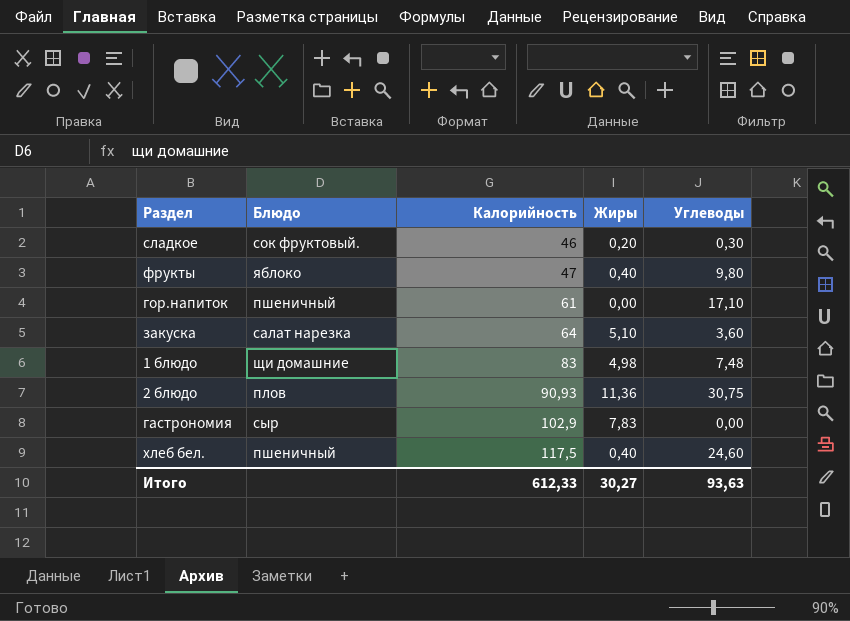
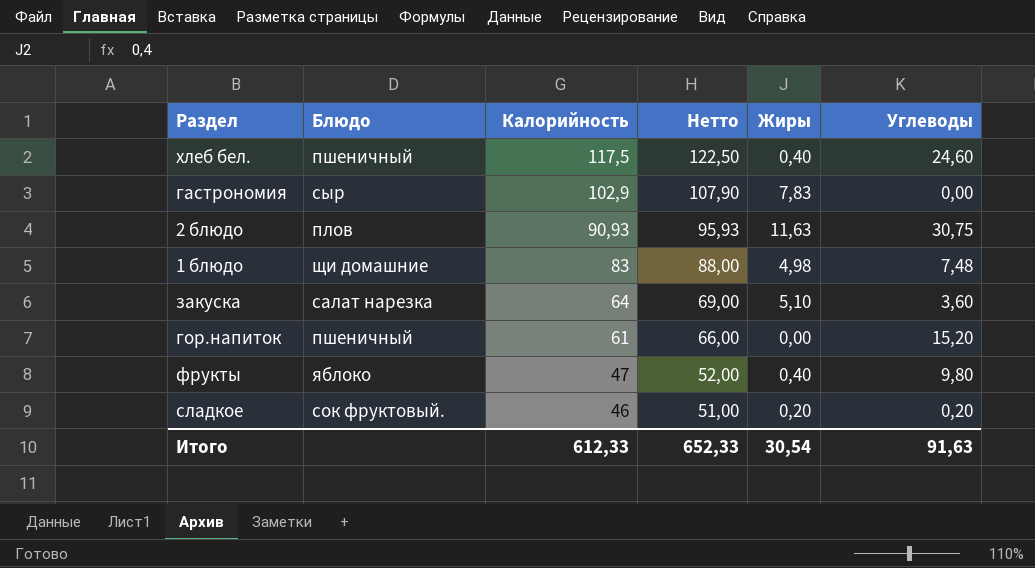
row order: Калорийность ascending -> Калорийность descending
column Нетто | formula: none -> [Калорийность] + 5
2 блюдо | Жиры: 11,36 -> 11,63
гор.напиток | Углеводы: 17,10 -> 15,20
сладкое | Углеводы: 0,30 -> 0,20
Итого | Жиры: 30,27 -> 30,54
Итого | Углеводы: 93,63 -> 91,63

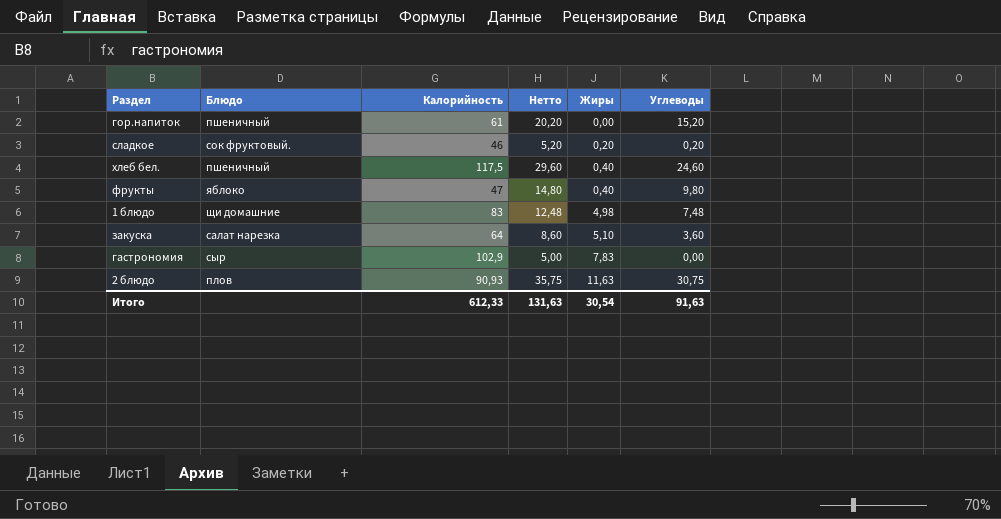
row order: Калорийность descending -> Жиры ascending
column Нетто | formula: [Калорийность] + 5 -> [Углеводы] + 5
Итого | Нетто: 652,33 -> 131,63

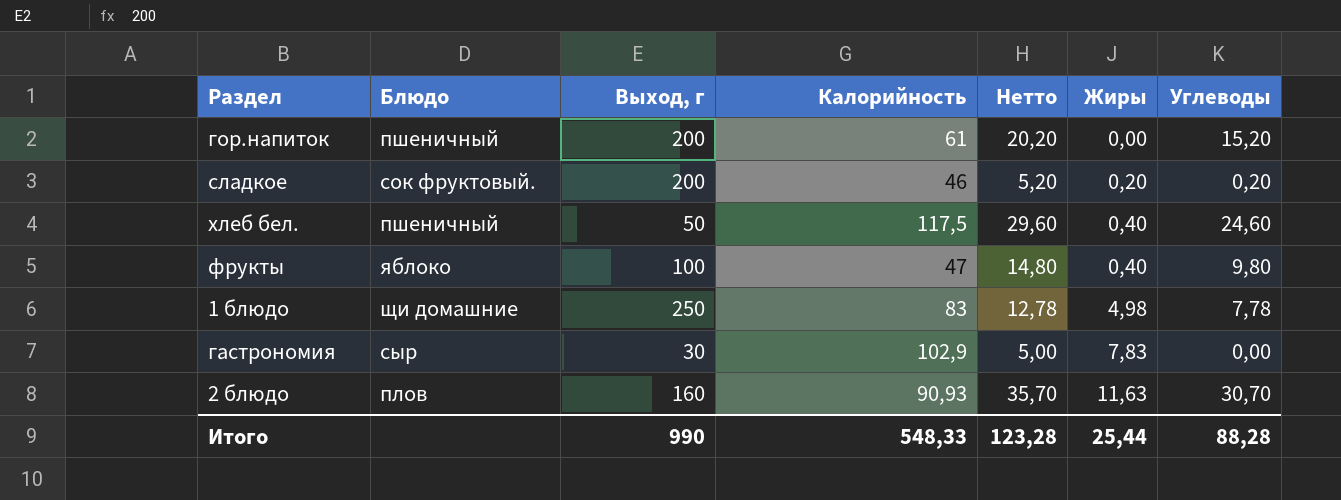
column Выход, г | position: none -> 3
row закуска: салат нарезка | 64 | 8,60 | 5,10 | 3,60 -> none
1 блюдо | Нетто: 12,48 -> 12,78
1 блюдо | Углеводы: 7,48 -> 7,78
2 блюдо | Нетто: 35,75 -> 35,70
2 блюдо | Углеводы: 30,75 -> 30,70
Итого | Калорийность: 612,33 -> 548,33
Итого | Нетто: 131,63 -> 123,28
Итого | Жиры: 30,54 -> 25,44
Итого | Углеводы: 91,63 -> 88,28

